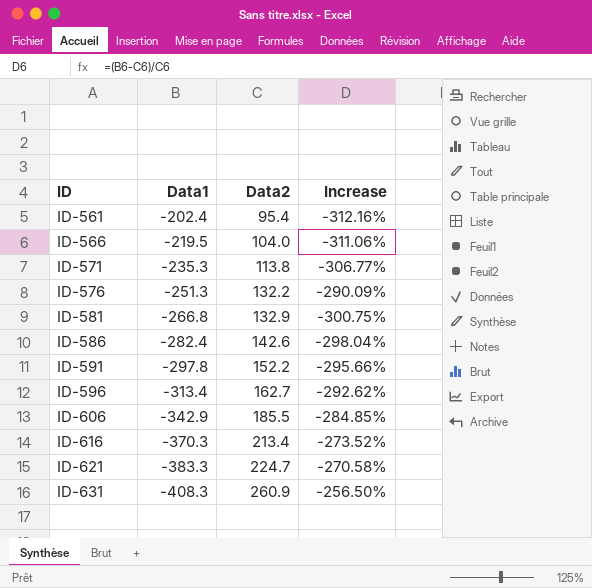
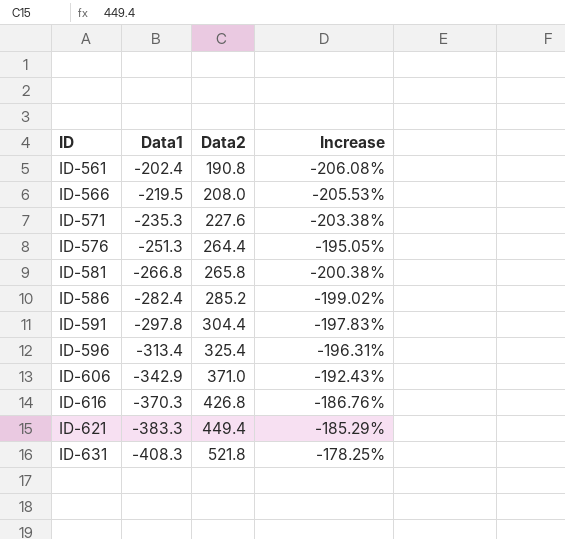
ID-561 | Data2: 95.4 -> 190.8
ID-561 | Increase: -312.16% -> -206.08%
ID-566 | Data2: 104.0 -> 208.0
ID-566 | Increase: -311.06% -> -205.53%
ID-571 | Data2: 113.8 -> 227.6
ID-571 | Increase: -306.77% -> -203.38%
ID-576 | Data2: 132.2 -> 264.4
ID-576 | Increase: -290.09% -> -195.05%
ID-581 | Data2: 132.9 -> 265.8
ID-581 | Increase: -300.75% -> -200.38%
ID-586 | Data2: 142.6 -> 285.2
ID-586 | Increase: -298.04% -> -199.02%
ID-591 | Data2: 152.2 -> 304.4
ID-591 | Increase: -295.66% -> -197.83%
ID-596 | Data2: 162.7 -> 325.4
ID-596 | Increase: -292.62% -> -196.31%
ID-606 | Data2: 185.5 -> 371.0
ID-606 | Increase: -284.85% -> -192.43%
ID-616 | Data2: 213.4 -> 426.8
ID-616 | Increase: -273.52% -> -186.76%
ID-621 | Data2: 224.7 -> 449.4
ID-621 | Increase: -270.58% -> -185.29%
ID-631 | Data2: 260.9 -> 521.8
ID-631 | Increase: -256.50% -> -178.25%

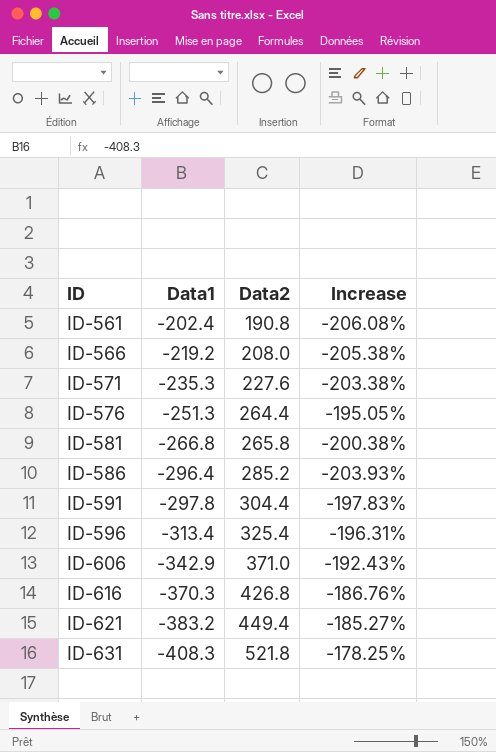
ID-566 | Data1: -219.5 -> -219.2
ID-566 | Increase: -205.53% -> -205.38%
ID-586 | Data1: -282.4 -> -296.4
ID-586 | Increase: -199.02% -> -203.93%
ID-621 | Data1: -383.3 -> -383.2
ID-621 | Increase: -185.29% -> -185.27%

